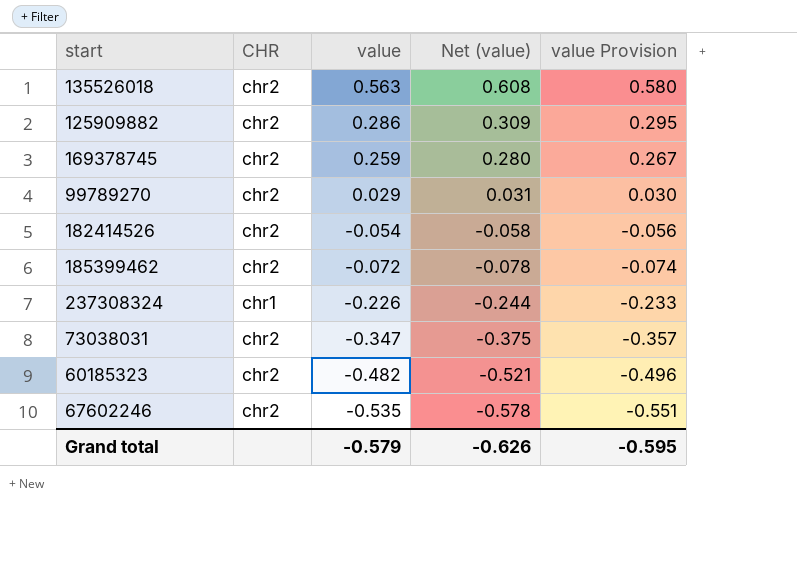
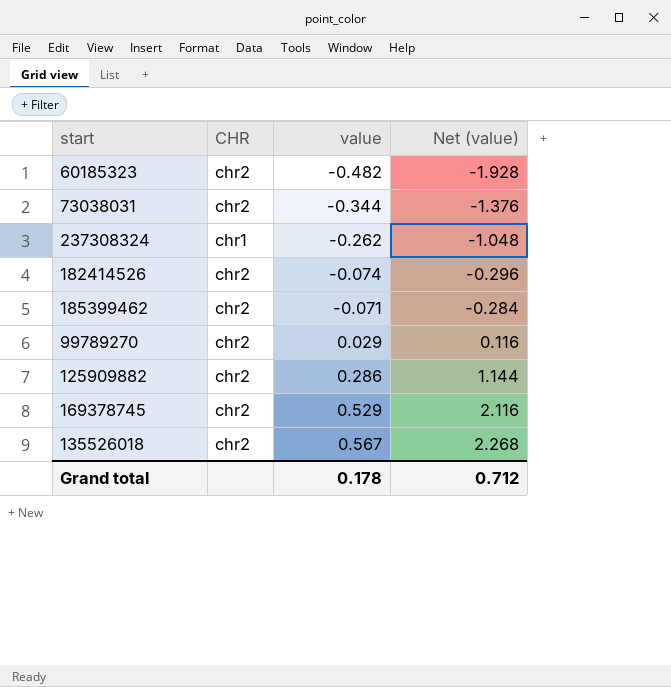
row order: value descending -> value ascending
column value Provision | formula: [value] * 1.03 -> none
column Net (value) | formula: [value] * 1.08 -> [value] * 4
row 67602246: chr2 | -0.535 | -0.578 | -0.551 -> none
73038031 | value: -0.347 -> -0.344
237308324 | value: -0.226 -> -0.262
182414526 | value: -0.054 -> -0.074
185399462 | value: -0.072 -> -0.071
169378745 | value: 0.259 -> 0.529
135526018 | value: 0.563 -> 0.567
Grand total | value: -0.579 -> 0.178
Grand total | Net (value): -0.626 -> 0.712

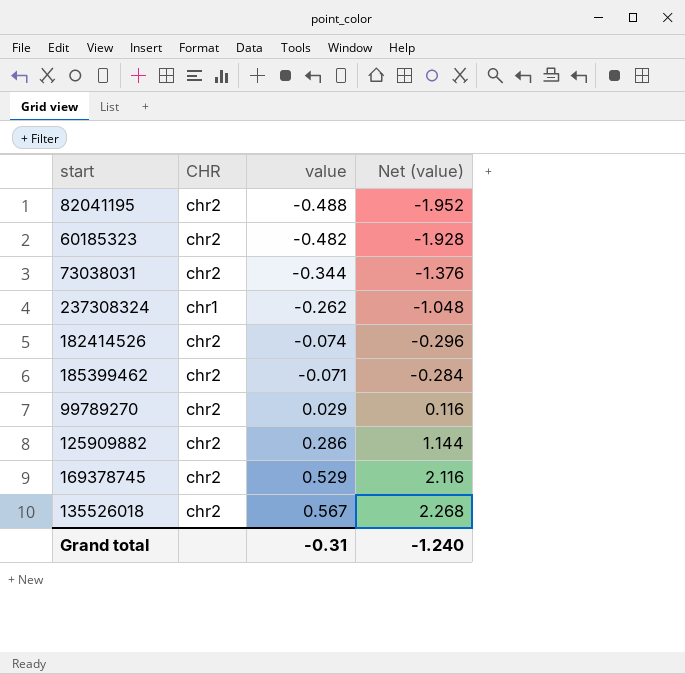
row 82041195: none -> chr2 | -0.488 | -1.952
Grand total | value: 0.178 -> -0.31
Grand total | Net (value): 0.712 -> -1.240

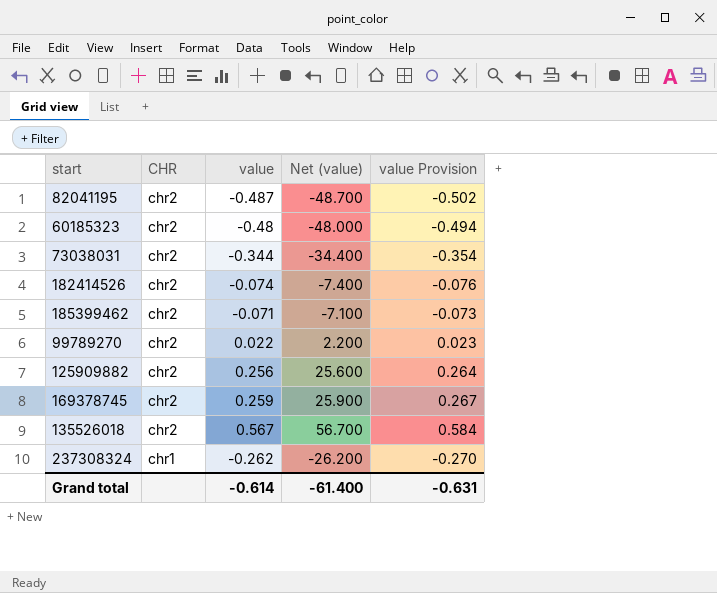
row order: value ascending -> CHR descending
column Net (value) | formula: [value] * 4 -> [value] * 100
column value Provision | formula: none -> [value] * 1.03
82041195 | value: -0.488 -> -0.487
60185323 | value: -0.482 -> -0.48
99789270 | value: 0.029 -> 0.022
125909882 | value: 0.286 -> 0.256
169378745 | value: 0.529 -> 0.259
Grand total | value: -0.31 -> -0.614
Grand total | Net (value): -1.240 -> -61.400

